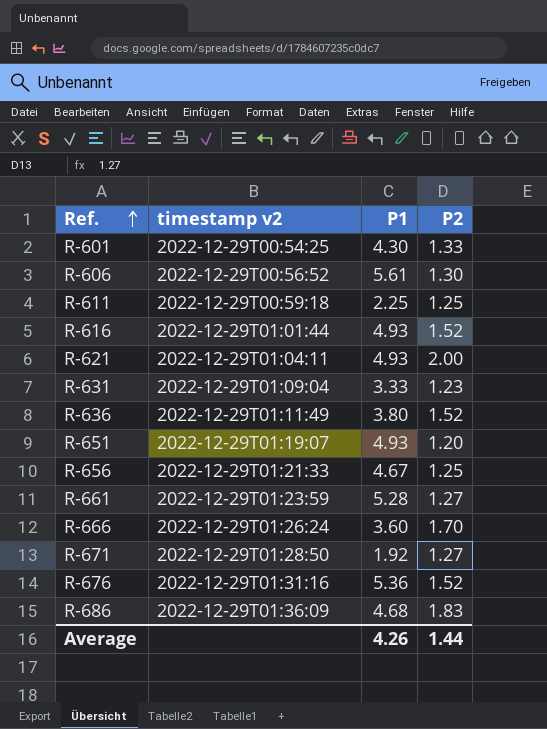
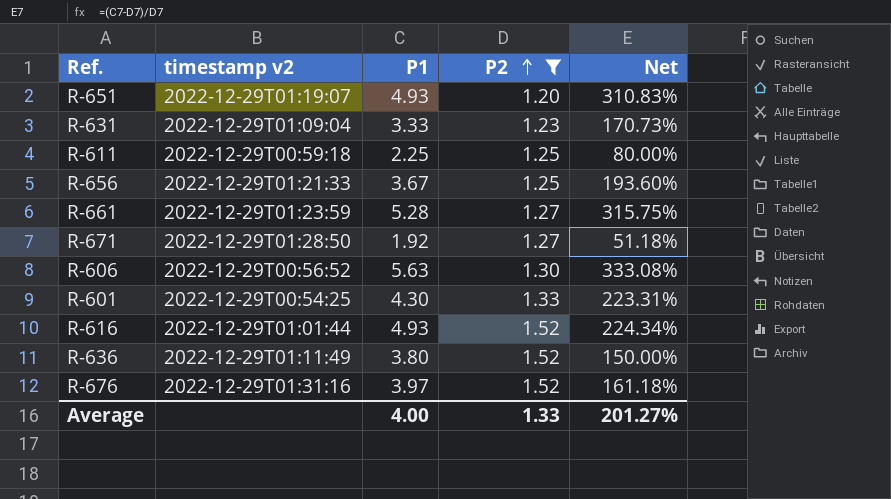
filter: none -> P2 <= 1.52
row order: Ref. ascending -> P2 ascending
column Net | formula: none -> ([P1] - [P2]) / [P2]
R-656 | P1: 4.67 -> 3.67
R-606 | P1: 5.61 -> 5.63
R-676 | P1: 5.36 -> 3.97
Average | P1: 4.26 -> 4.00
Average | P2: 1.44 -> 1.33

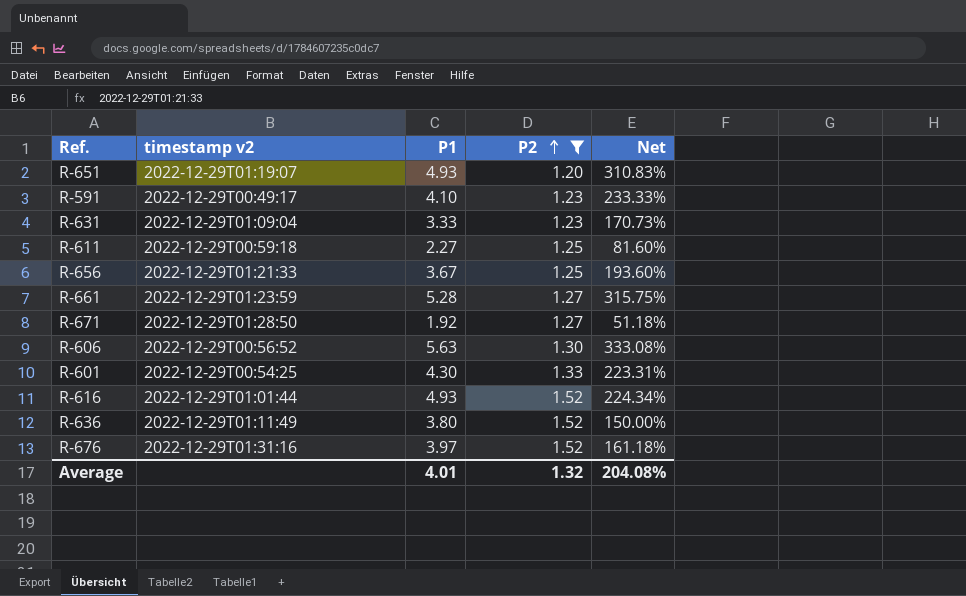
row R-591: none -> 2022-12-29T00:49:17 | 4.10 | 1.23 | 233.33%
R-611 | P1: 2.25 -> 2.27
R-611 | Net: 80.00% -> 81.60%
Average | P1: 4.00 -> 4.01
Average | P2: 1.33 -> 1.32
Average | Net: 201.27% -> 204.08%

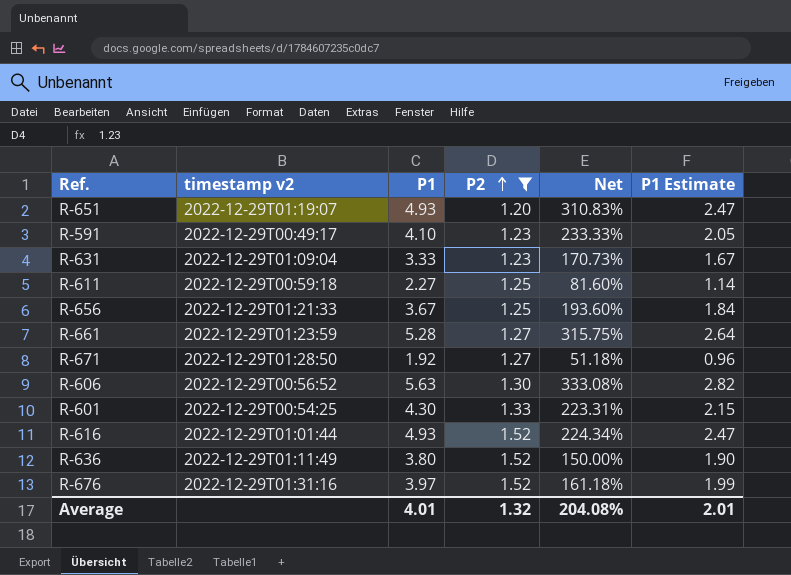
column P1 Estimate | formula: none -> [P1] * 0.5

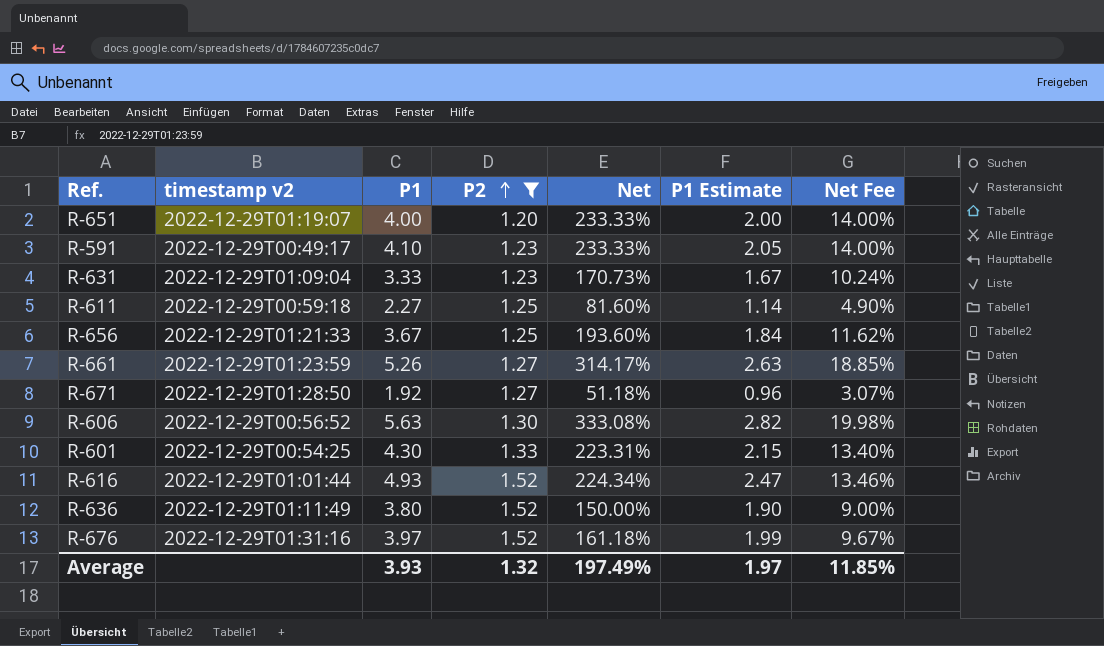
column Net Fee | formula: none -> [Net] * 0.06
R-651 | P1: 4.93 -> 4.00
R-651 | Net: 310.83% -> 233.33%
R-651 | P1 Estimate: 2.47 -> 2.00
R-661 | P1: 5.28 -> 5.26
R-661 | Net: 315.75% -> 314.17%
R-661 | P1 Estimate: 2.64 -> 2.63
Average | P1: 4.01 -> 3.93
Average | Net: 204.08% -> 197.49%
Average | P1 Estimate: 2.01 -> 1.97

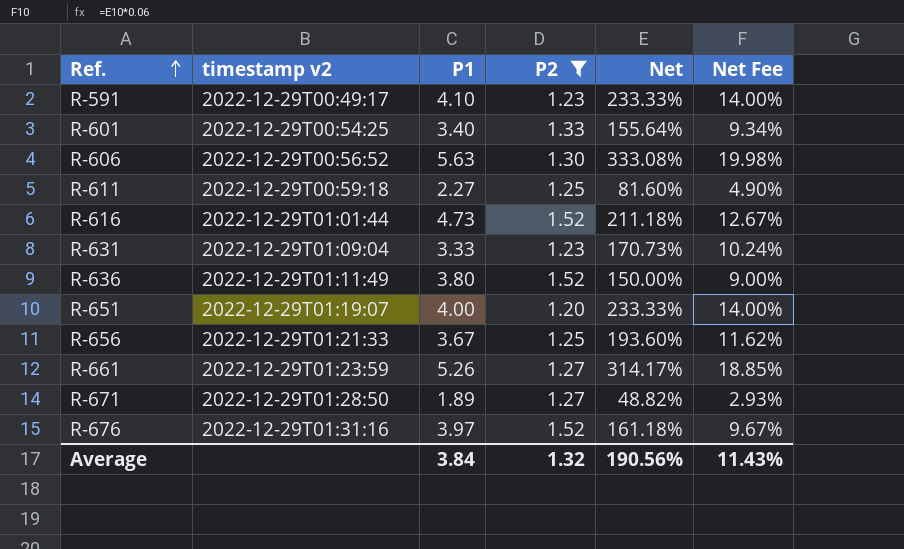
row order: P2 ascending -> Ref. ascending
column P1 Estimate | formula: [P1] * 0.5 -> none
R-601 | P1: 4.30 -> 3.40
R-601 | Net: 223.31% -> 155.64%
R-601 | Net Fee: 13.40% -> 9.34%
R-616 | P1: 4.93 -> 4.73
R-616 | Net: 224.34% -> 211.18%
R-616 | Net Fee: 13.46% -> 12.67%
R-671 | P1: 1.92 -> 1.89
R-671 | Net: 51.18% -> 48.82%
R-671 | Net Fee: 3.07% -> 2.93%
Average | P1: 3.93 -> 3.84
Average | Net: 197.49% -> 190.56%
Average | Net Fee: 11.85% -> 11.43%

